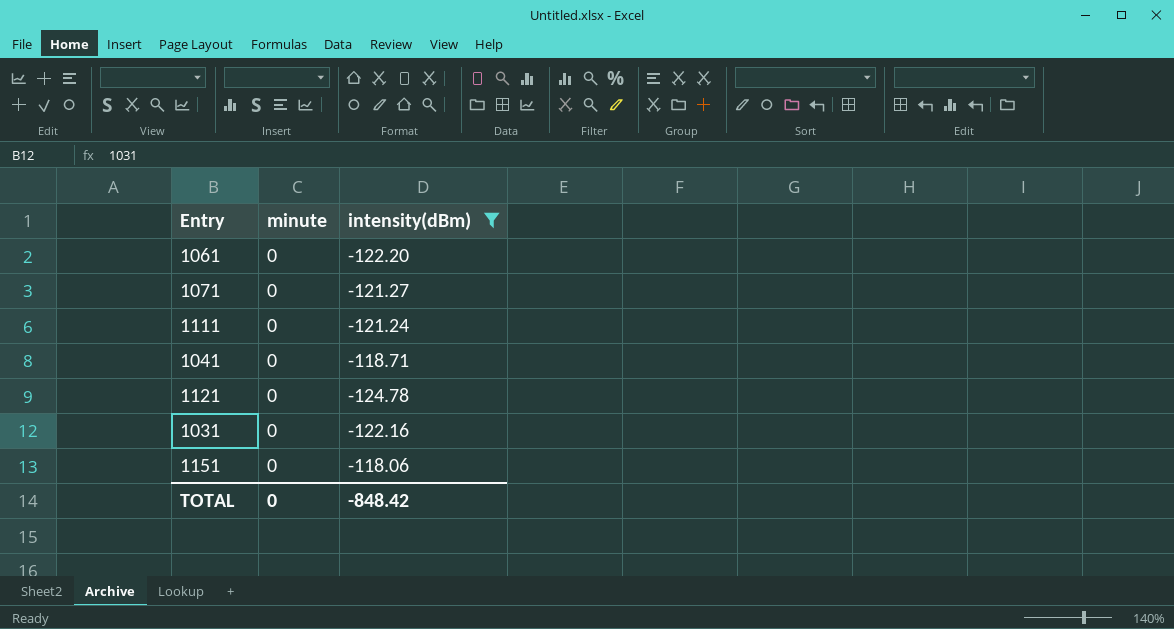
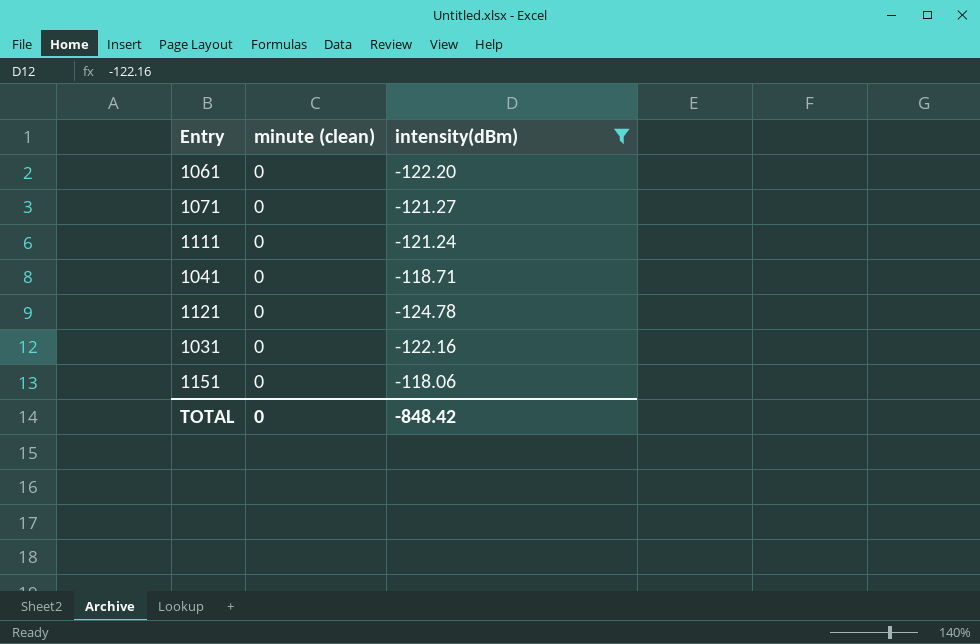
column name: minute -> minute (clean)

